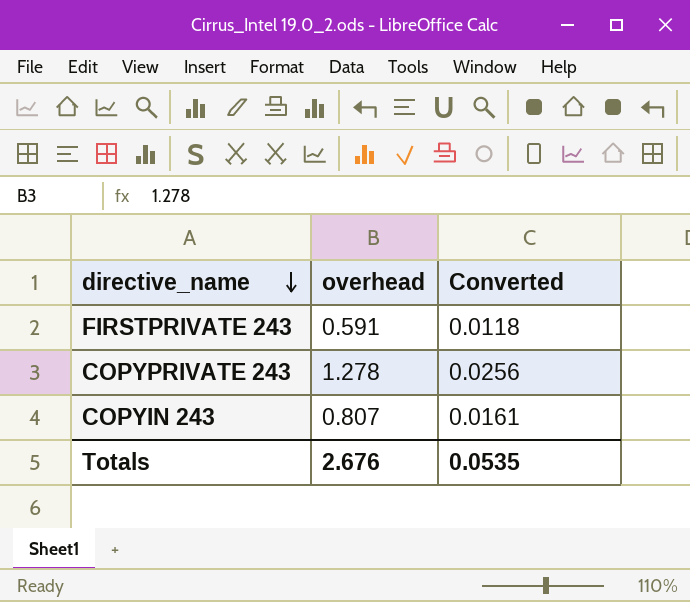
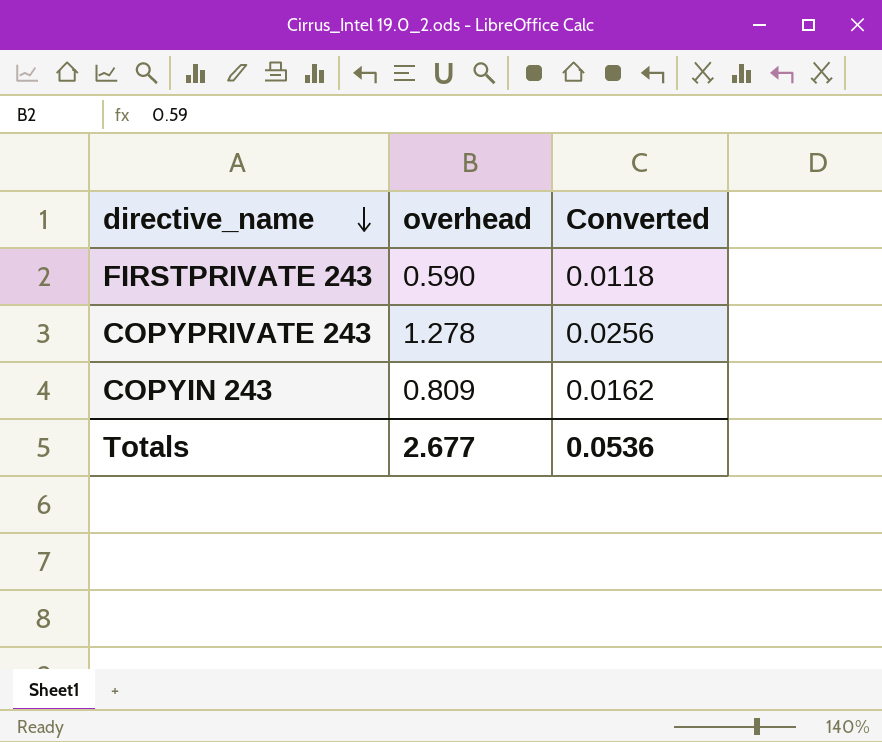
FIRSTPRIVATE 243 | overhead: 0.591 -> 0.590
COPYIN 243 | overhead: 0.807 -> 0.809
COPYIN 243 | Converted: 0.0161 -> 0.0162
Totals | overhead: 2.676 -> 2.677
Totals | Converted: 0.0535 -> 0.0536

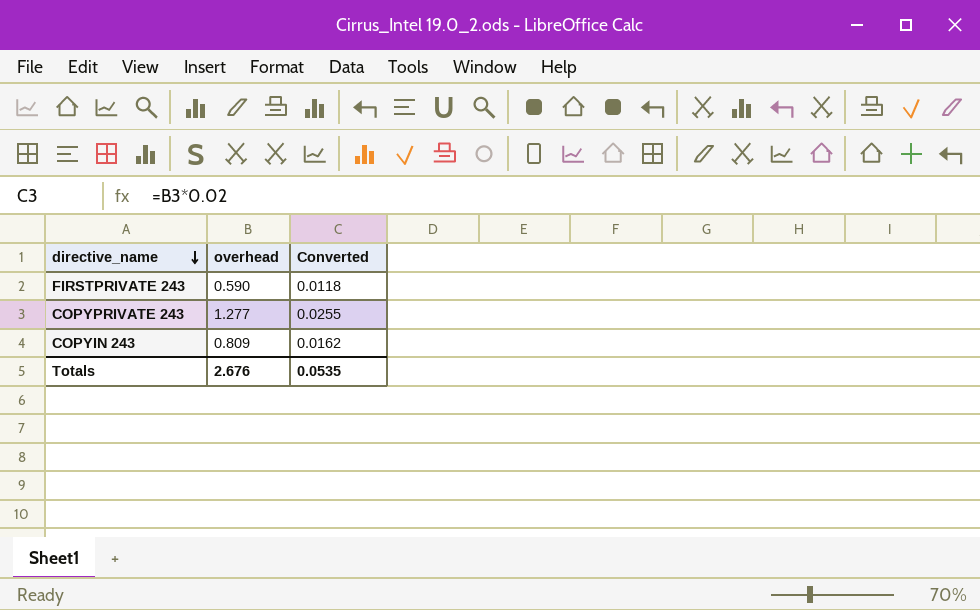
COPYPRIVATE 243 | overhead: 1.278 -> 1.277
COPYPRIVATE 243 | Converted: 0.0256 -> 0.0255
Totals | overhead: 2.677 -> 2.676
Totals | Converted: 0.0536 -> 0.0535

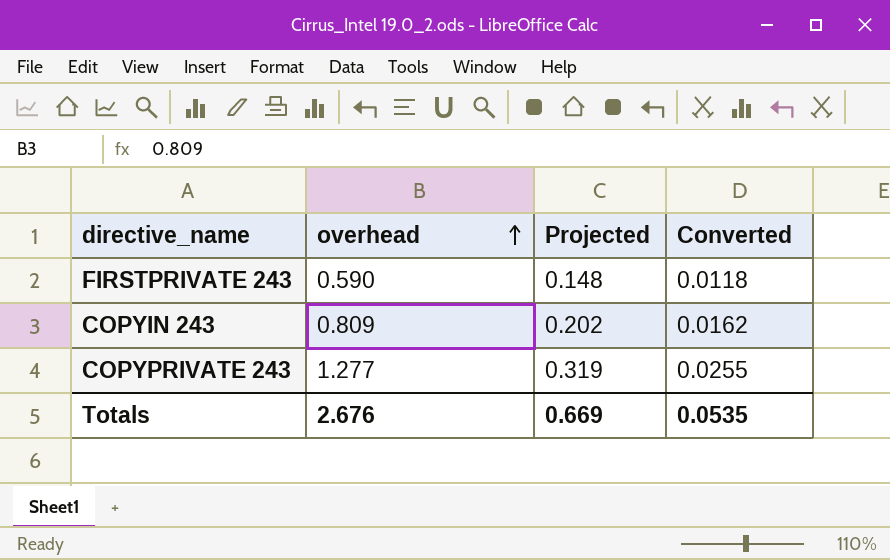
row order: directive_name descending -> overhead ascending
column Projected | formula: none -> [overhead] * 0.25

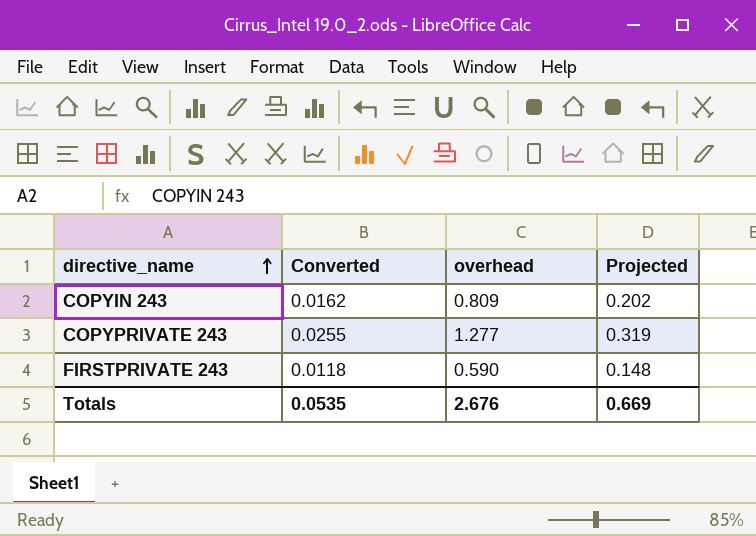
row order: overhead ascending -> directive_name ascending
column Converted | position: 4 -> 2

